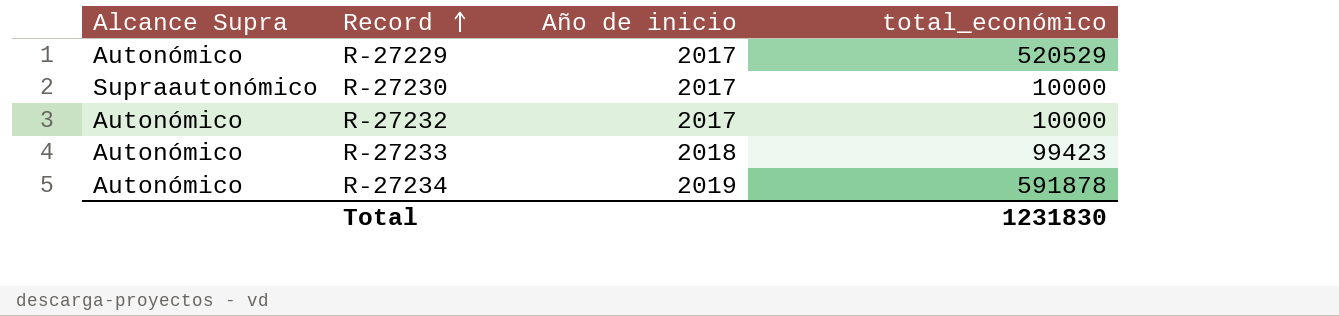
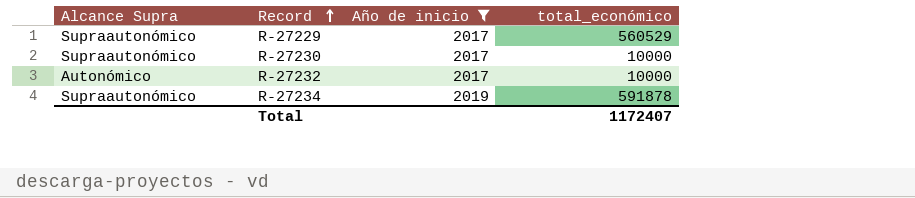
filter: none -> Año de inicio != 2018
R-27229 | Alcance Supra: Autonómico -> Supraautonómico
R-27229 | total_económico: 520529 -> 560529
R-27234 | Alcance Supra: Autonómico -> Supraautonómico
Total | total_económico: 1231830 -> 1172407

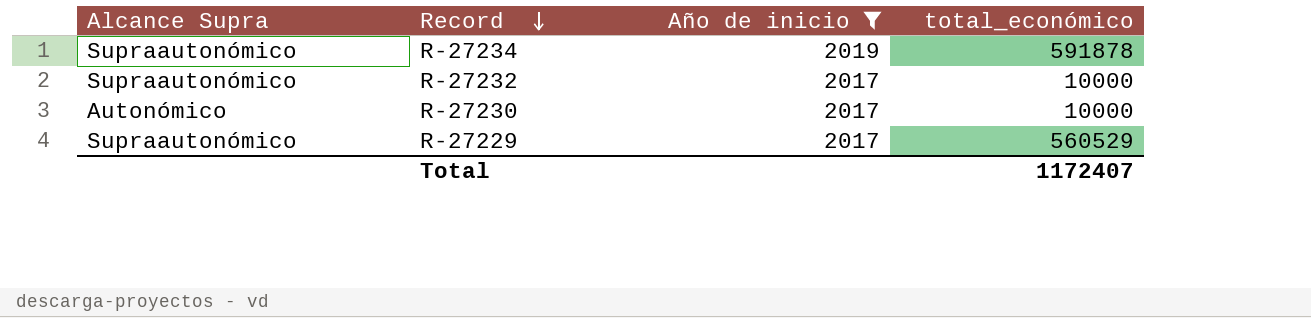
row order: Record ascending -> Record descending
R-27232 | Alcance Supra: Autonómico -> Supraautonómico
R-27230 | Alcance Supra: Supraautonómico -> Autonómico

